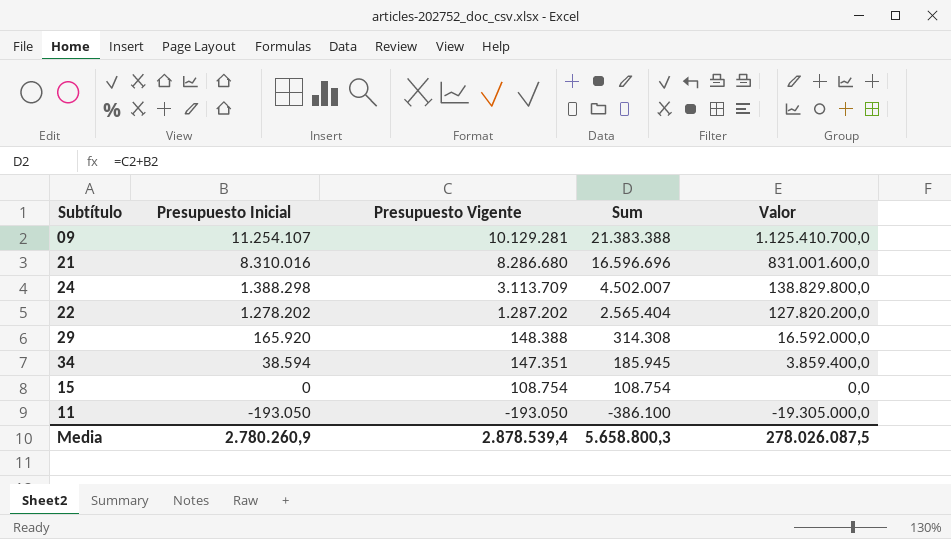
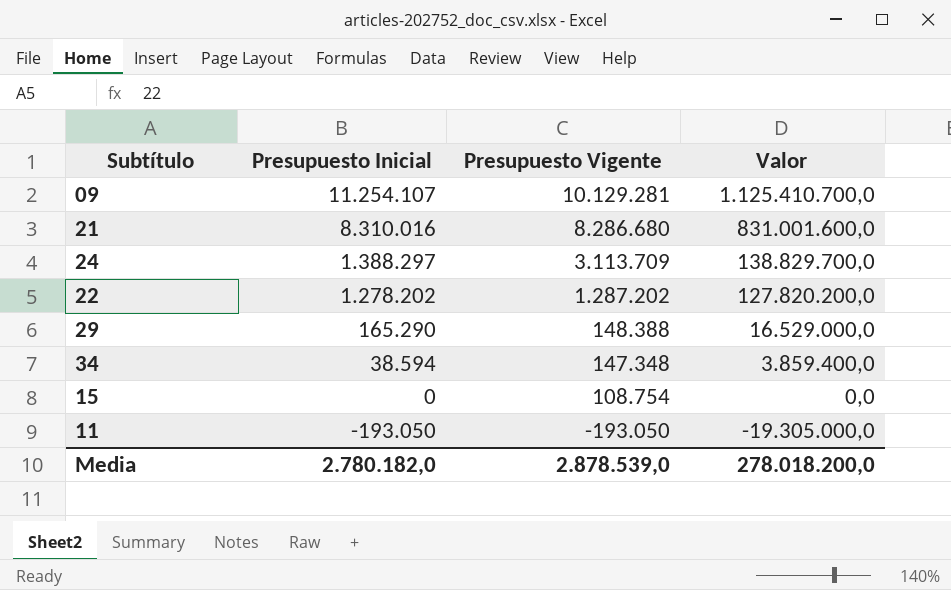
column Sum | formula: [Presupuesto Inicial] + [Presupuesto Vigente] -> none
24 | Presupuesto Inicial: 1.388.298 -> 1.388.297
24 | Valor: 138.829.800,0 -> 138.829.700,0
29 | Presupuesto Inicial: 165.920 -> 165.290
29 | Valor: 16.592.000,0 -> 16.529.000,0
34 | Presupuesto Vigente: 147.351 -> 147.348
Media | Presupuesto Inicial: 2.780.260,9 -> 2.780.182,0
Media | Presupuesto Vigente: 2.878.539,4 -> 2.878.539,0
Media | Valor: 278.026.087,5 -> 278.018.200,0

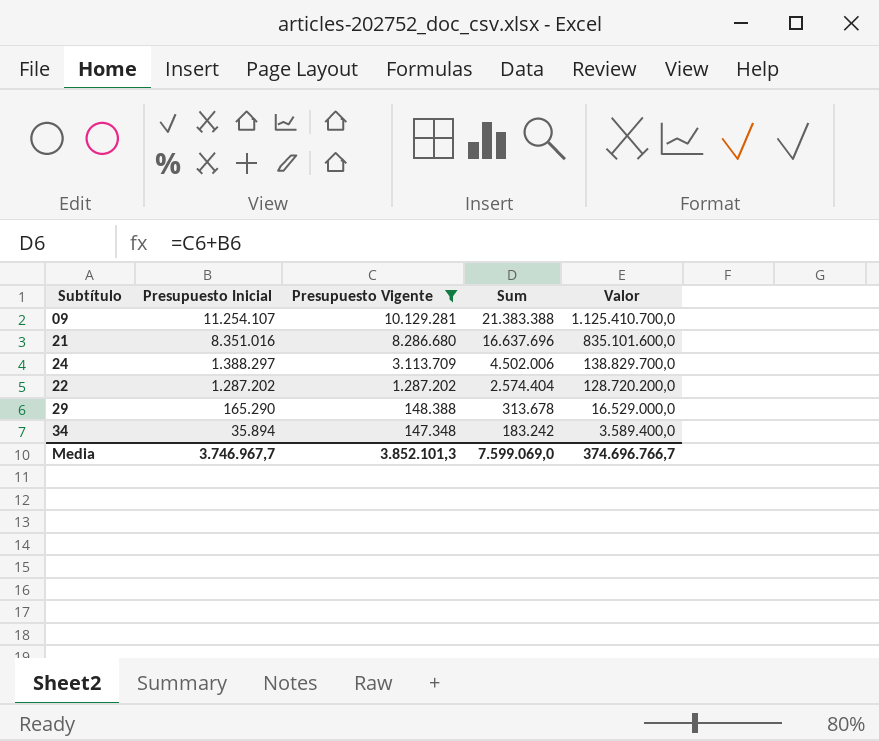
filter: none -> Presupuesto Vigente >= 147.348
column Sum | formula: none -> [Presupuesto Inicial] + [Presupuesto Vigente]
21 | Presupuesto Inicial: 8.310.016 -> 8.351.016
21 | Valor: 831.001.600,0 -> 835.101.600,0
22 | Presupuesto Inicial: 1.278.202 -> 1.287.202
22 | Valor: 127.820.200,0 -> 128.720.200,0
34 | Presupuesto Inicial: 38.594 -> 35.894
34 | Valor: 3.859.400,0 -> 3.589.400,0
Media | Presupuesto Inicial: 2.780.182,0 -> 3.746.967,7
Media | Presupuesto Vigente: 2.878.539,0 -> 3.852.101,3
Media | Valor: 278.018.200,0 -> 374.696.766,7

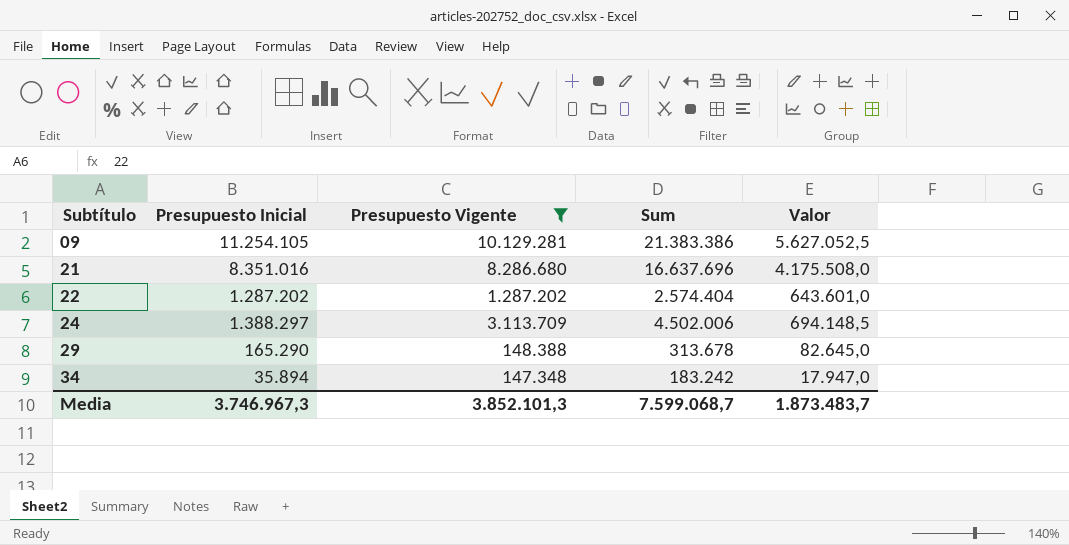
row order: Presupuesto Inicial descending -> Subtítulo ascending
column Valor | formula: [Presupuesto Inicial] * 100 -> [Presupuesto Inicial] * 0,5
09 | Presupuesto Inicial: 11.254.107 -> 11.254.105
09 | Sum: 21.383.388 -> 21.383.386
Media | Presupuesto Inicial: 3.746.967,7 -> 3.746.967,3
Media | Sum: 7.599.069,0 -> 7.599.068,7
Media | Valor: 374.696.766,7 -> 1.873.483,7

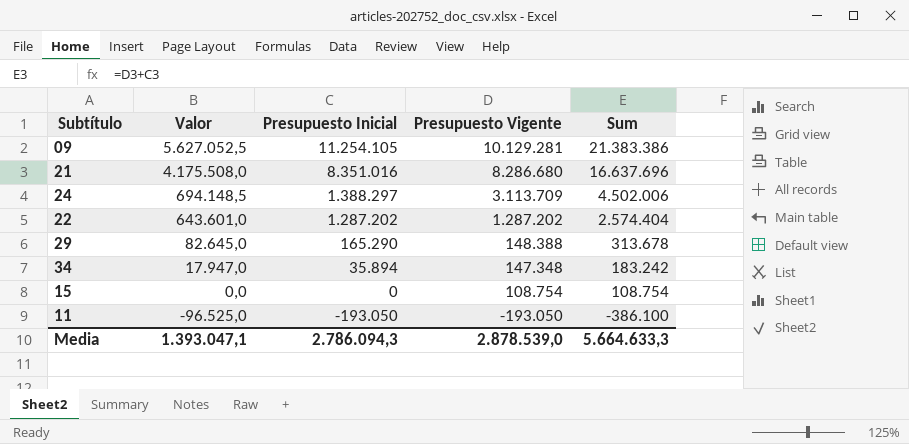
filter: Presupuesto Vigente >= 147.348 -> none
row order: Subtítulo ascending -> Valor descending
column Valor | position: 5 -> 2
Media | Valor: 1.873.483,7 -> 1.393.047,1
Media | Presupuesto Inicial: 3.746.967,3 -> 2.786.094,3
Media | Presupuesto Vigente: 3.852.101,3 -> 2.878.539,0
Media | Sum: 7.599.068,7 -> 5.664.633,3

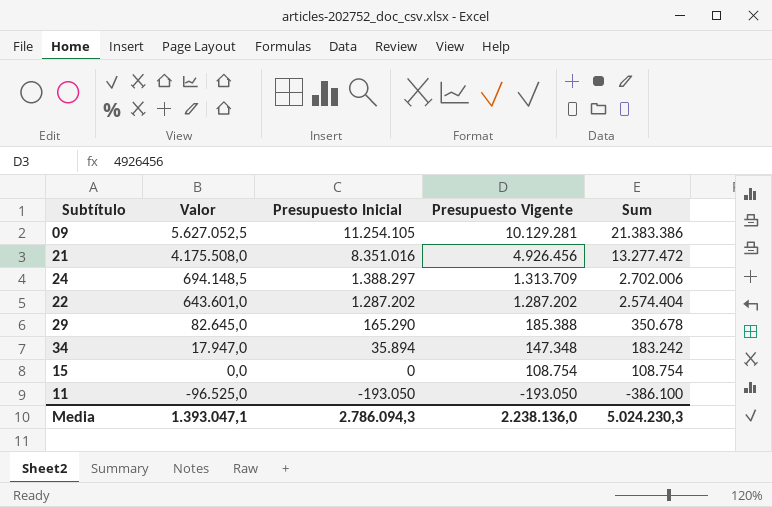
21 | Presupuesto Vigente: 8.286.680 -> 4.926.456
21 | Sum: 16.637.696 -> 13.277.472
24 | Presupuesto Vigente: 3.113.709 -> 1.313.709
24 | Sum: 4.502.006 -> 2.702.006
29 | Presupuesto Vigente: 148.388 -> 185.388
29 | Sum: 313.678 -> 350.678
Media | Presupuesto Vigente: 2.878.539,0 -> 2.238.136,0
Media | Sum: 5.664.633,3 -> 5.024.230,3

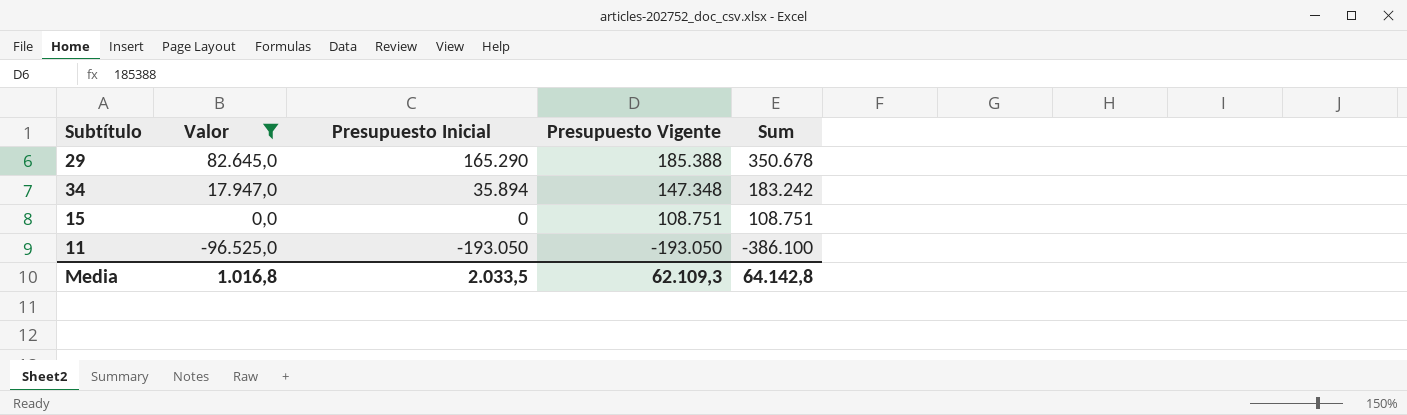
filter: none -> Valor <= 82.645,0
15 | Presupuesto Vigente: 108.754 -> 108.751
15 | Sum: 108.754 -> 108.751
Media | Valor: 1.393.047,1 -> 1.016,8
Media | Presupuesto Inicial: 2.786.094,3 -> 2.033,5
Media | Presupuesto Vigente: 2.238.136,0 -> 62.109,3
Media | Sum: 5.024.230,3 -> 64.142,8

